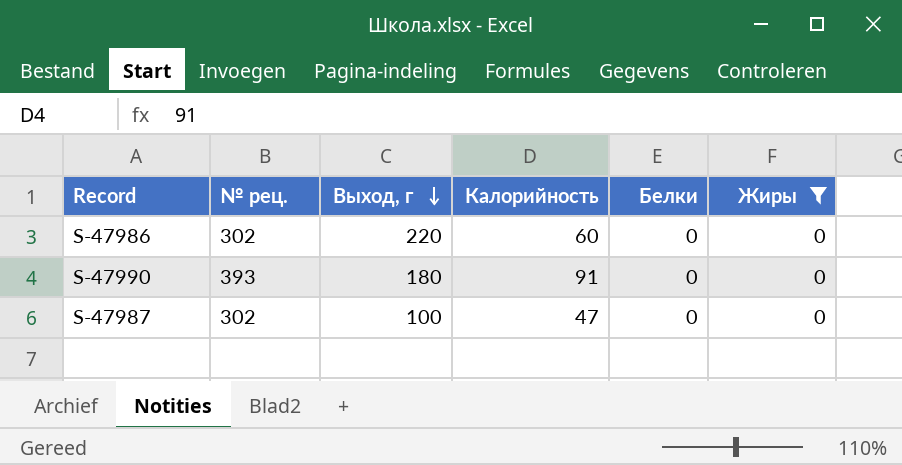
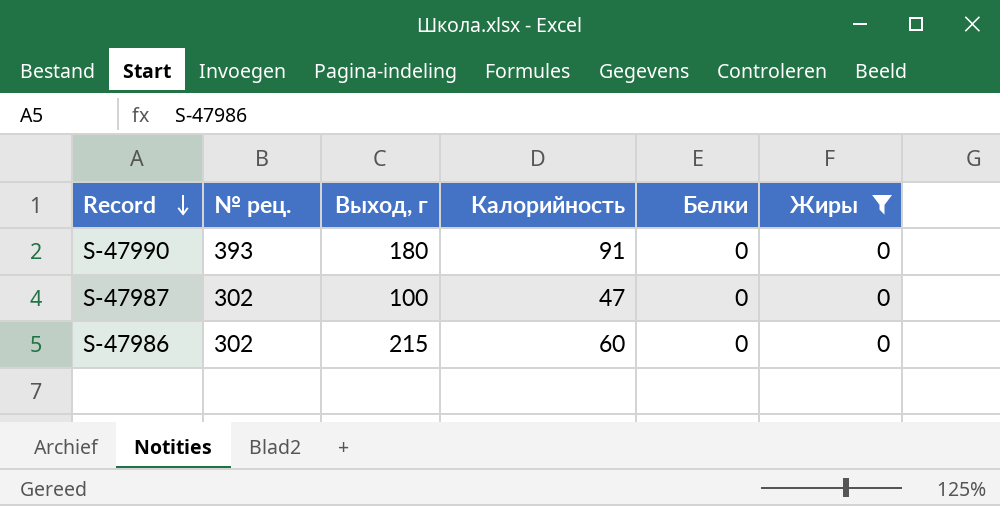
row order: Выход, г descending -> Record descending
S-47986 | Выход, г: 220 -> 215

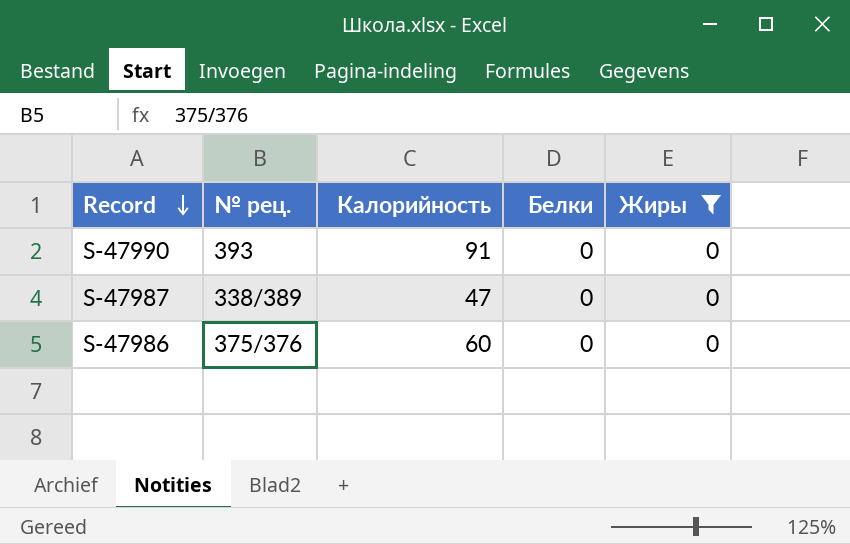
column Выход, г | position: 3 -> none
S-47987 | № рец.: 302 -> 338/389
S-47986 | № рец.: 302 -> 375/376

